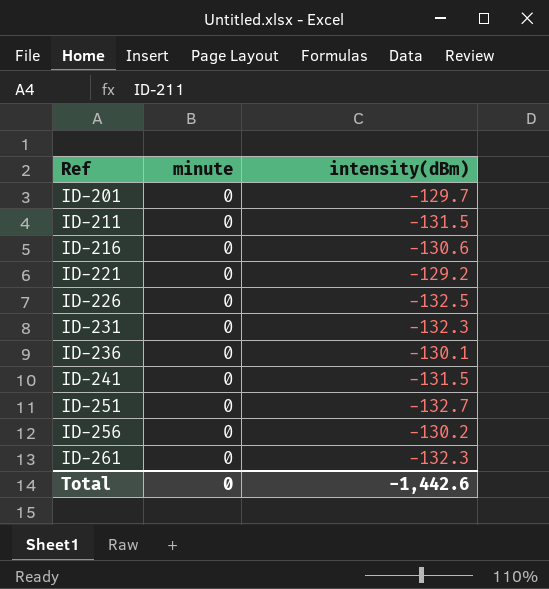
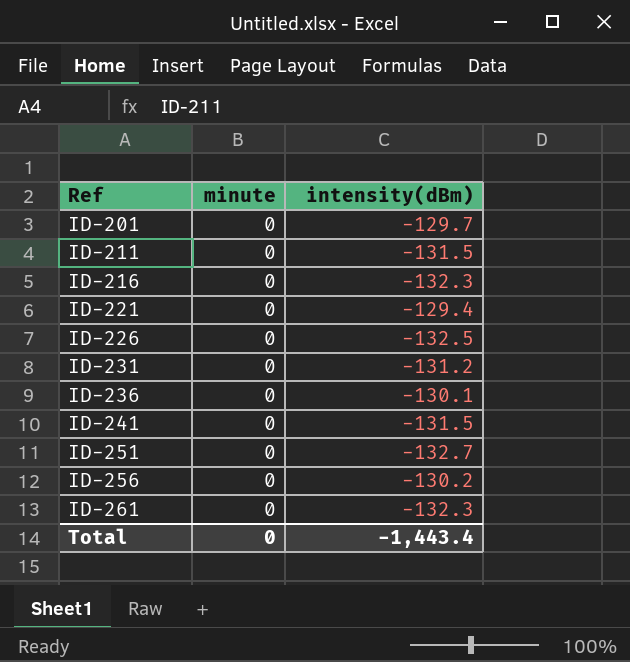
ID-216 | intensity(dBm): -130.6 -> -132.3
ID-221 | intensity(dBm): -129.2 -> -129.4
ID-231 | intensity(dBm): -132.3 -> -131.2
Total | intensity(dBm): -1,442.6 -> -1,443.4

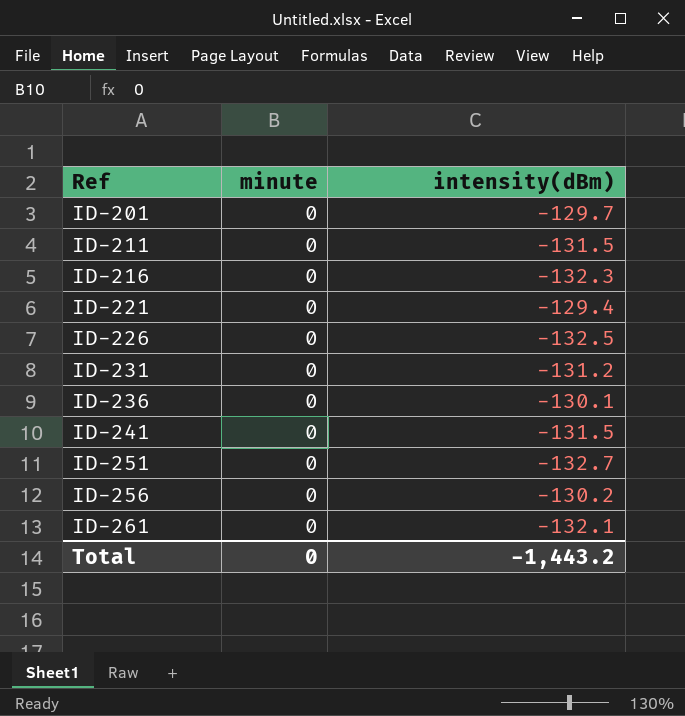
ID-261 | intensity(dBm): -132.3 -> -132.1
Total | intensity(dBm): -1,443.4 -> -1,443.2

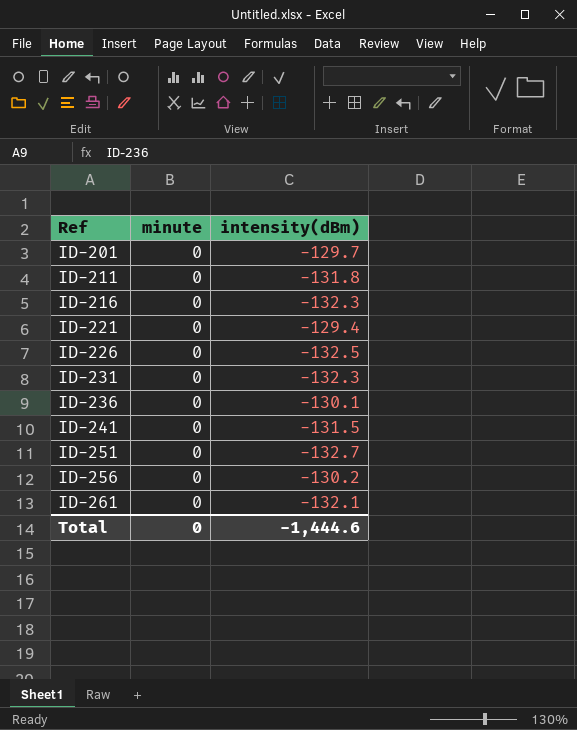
ID-211 | intensity(dBm): -131.5 -> -131.8
ID-231 | intensity(dBm): -131.2 -> -132.3
Total | intensity(dBm): -1,443.2 -> -1,444.6

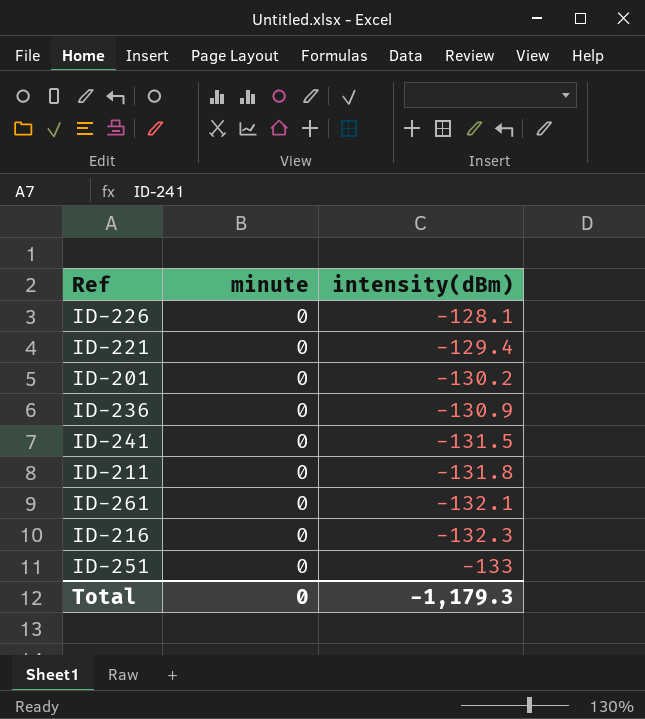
row order: Ref ascending -> intensity(dBm) descending
row ID-231: 0 | -132.3 -> none
row ID-256: 0 | -130.2 -> none
ID-226 | intensity(dBm): -132.5 -> -128.1
ID-201 | intensity(dBm): -129.7 -> -130.2
ID-236 | intensity(dBm): -130.1 -> -130.9
ID-251 | intensity(dBm): -132.7 -> -133
Total | intensity(dBm): -1,444.6 -> -1,179.3

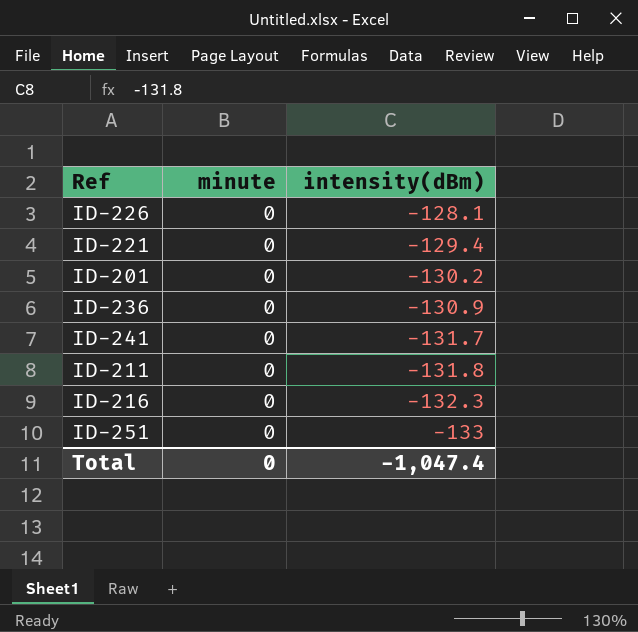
row ID-261: 0 | -132.1 -> none
ID-241 | intensity(dBm): -131.5 -> -131.7
Total | intensity(dBm): -1,179.3 -> -1,047.4

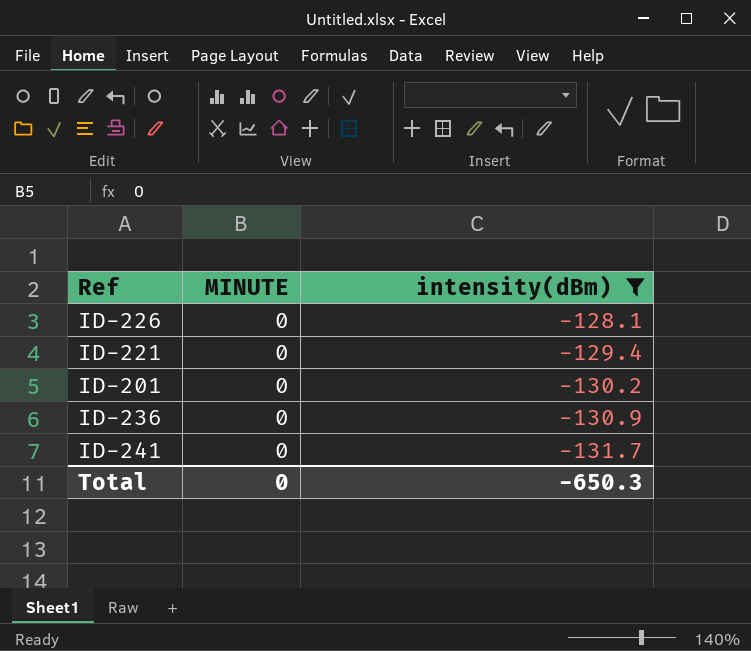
filter: none -> intensity(dBm) >= -131.7
column name: minute -> MINUTE
Total | intensity(dBm): -1,047.4 -> -650.3

